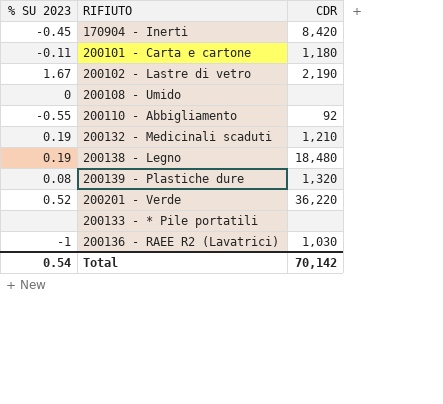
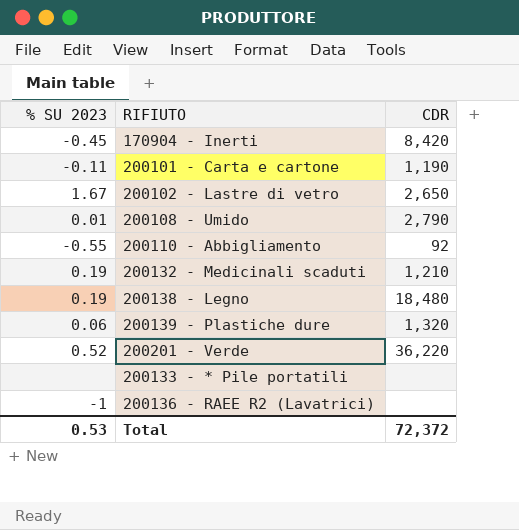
200101 - Carta e cartone | CDR: 1,180 -> 1,190
200102 - Lastre di vetro | CDR: 2,190 -> 2,650
200108 - Umido | % SU 2023: 0 -> 0.01
200108 - Umido | CDR: none -> 2,790
200139 - Plastiche dure | % SU 2023: 0.08 -> 0.06
200136 - RAEE R2 (Lavatrici) | CDR: 1,030 -> none
Total | % SU 2023: 0.54 -> 0.53
Total | CDR: 70,142 -> 72,372

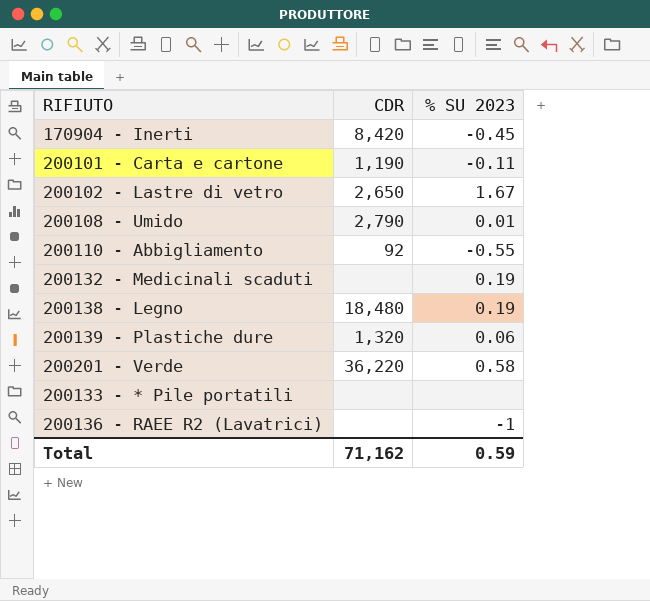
column % SU 2023 | position: 1 -> 3
200132 - Medicinali scaduti | CDR: 1,210 -> none
200201 - Verde | % SU 2023: 0.52 -> 0.58
Total | CDR: 72,372 -> 71,162
Total | % SU 2023: 0.53 -> 0.59

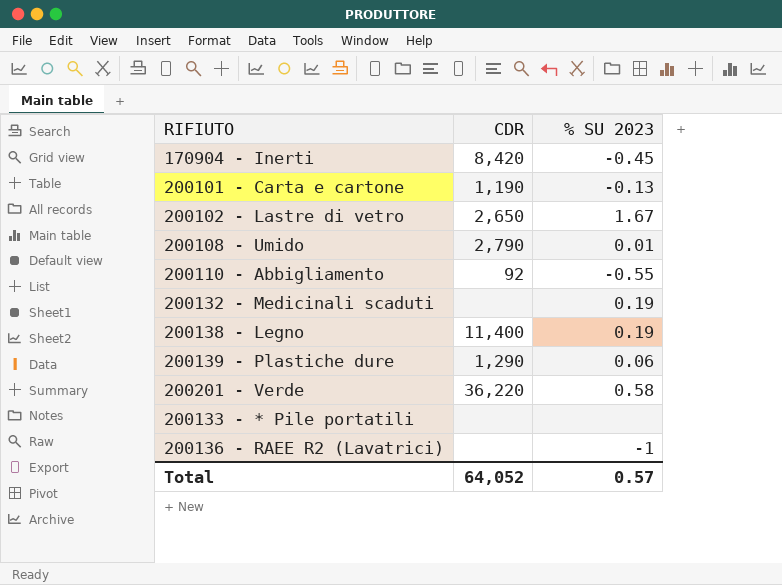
200101 - Carta e cartone | % SU 2023: -0.11 -> -0.13
200138 - Legno | CDR: 18,480 -> 11,400
200139 - Plastiche dure | CDR: 1,320 -> 1,290
Total | CDR: 71,162 -> 64,052
Total | % SU 2023: 0.59 -> 0.57

